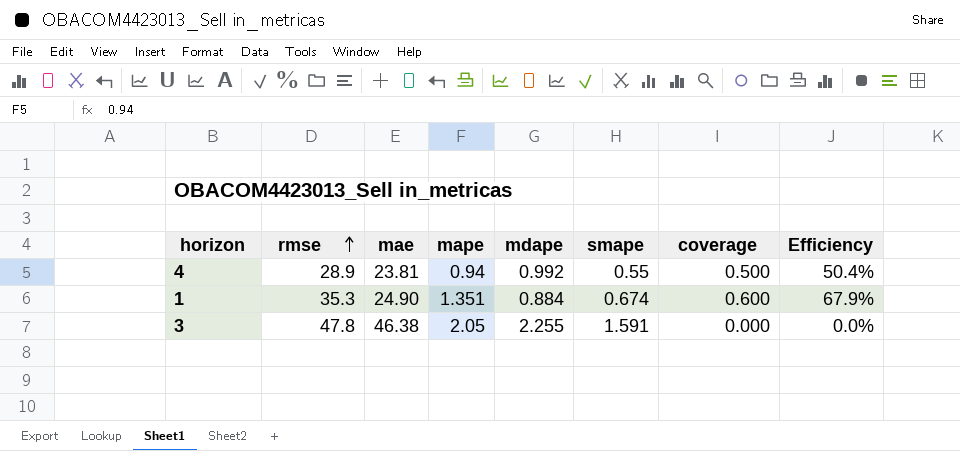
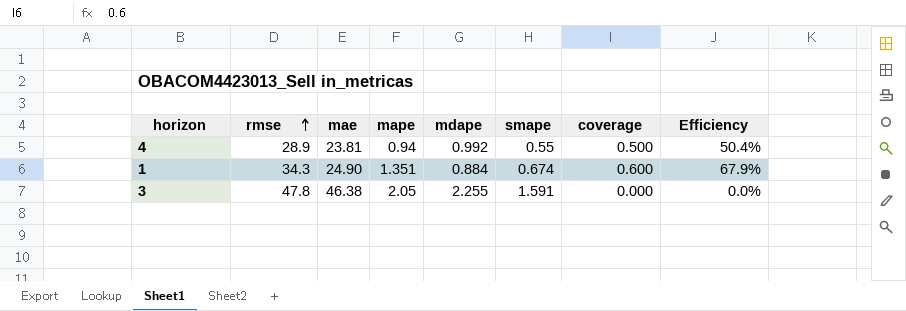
1 | rmse: 35.3 -> 34.3

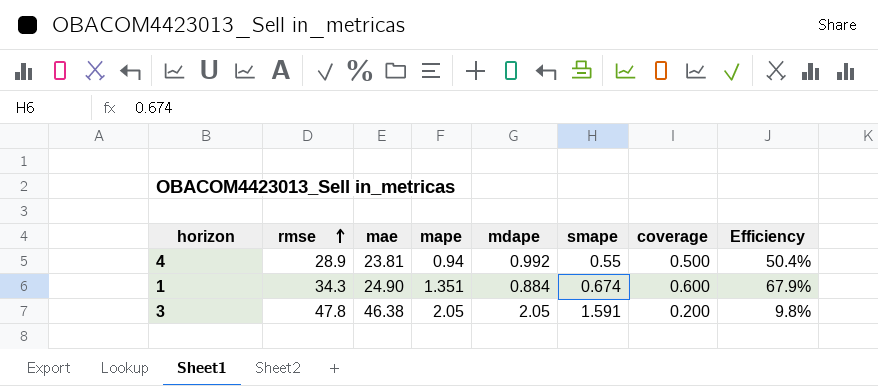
3 | mdape: 2.255 -> 2.05
3 | coverage: 0.000 -> 0.200
3 | Efficiency: 0.0% -> 9.8%

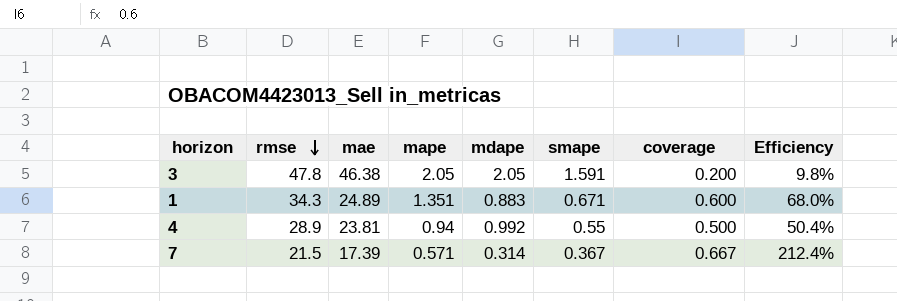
row order: rmse ascending -> rmse descending
1 | mae: 24.90 -> 24.89
1 | mdape: 0.884 -> 0.883
1 | smape: 0.674 -> 0.671
1 | Efficiency: 67.9% -> 68.0%
row 7: none -> 21.5 | 17.39 | 0.571 | 0.314 | 0.367 | 0.667 | 212.4%

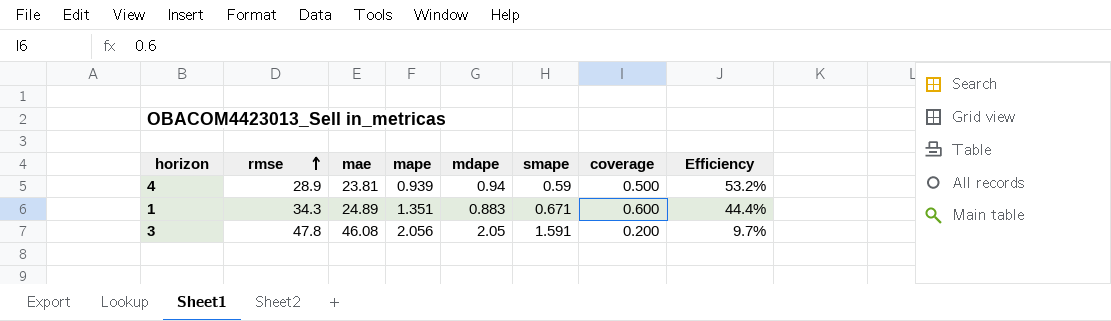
row order: rmse descending -> rmse ascending
column Efficiency | formula: [coverage] / [mdape] -> [coverage] / [mape]
row 7: 21.5 | 17.39 | 0.571 | 0.314 | 0.367 | 0.667 | 212.4% -> none
4 | mape: 0.94 -> 0.939
4 | mdape: 0.992 -> 0.94
4 | smape: 0.55 -> 0.59
3 | mae: 46.38 -> 46.08
3 | mape: 2.05 -> 2.056

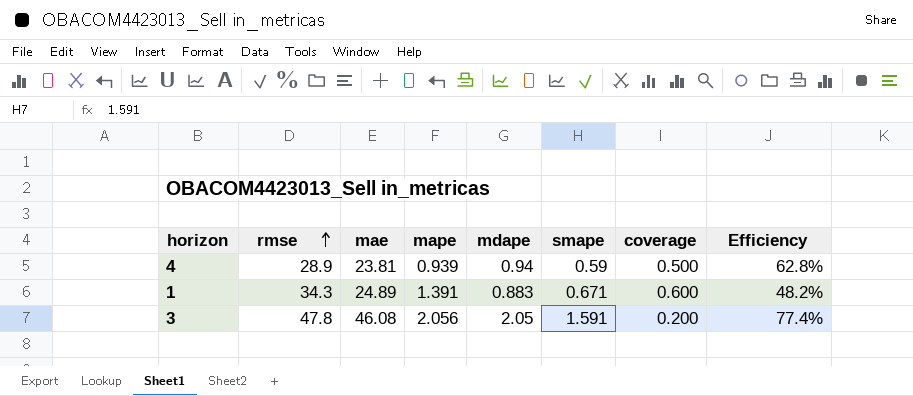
column Efficiency | formula: [coverage] / [mape] -> [smape] / [mape]
1 | mape: 1.351 -> 1.391

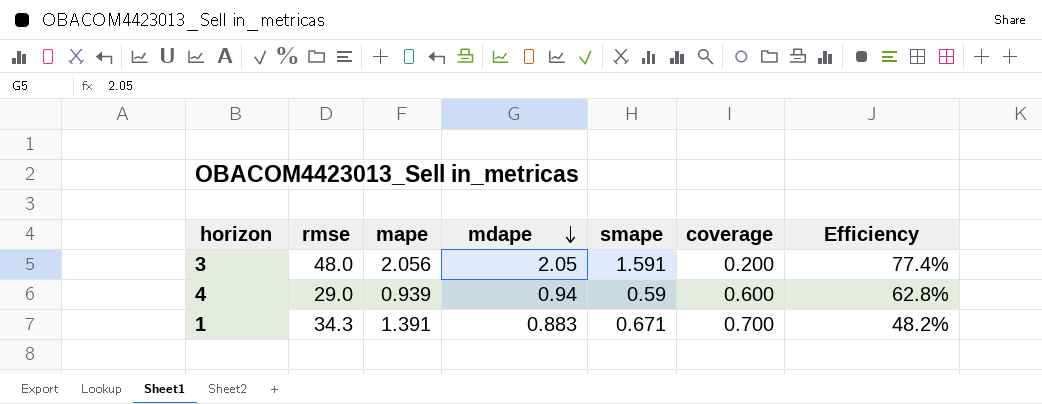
row order: rmse ascending -> mdape descending
column mae | position: 3 -> none
3 | rmse: 47.8 -> 48.0
4 | rmse: 28.9 -> 29.0
4 | coverage: 0.500 -> 0.600
1 | coverage: 0.600 -> 0.700

